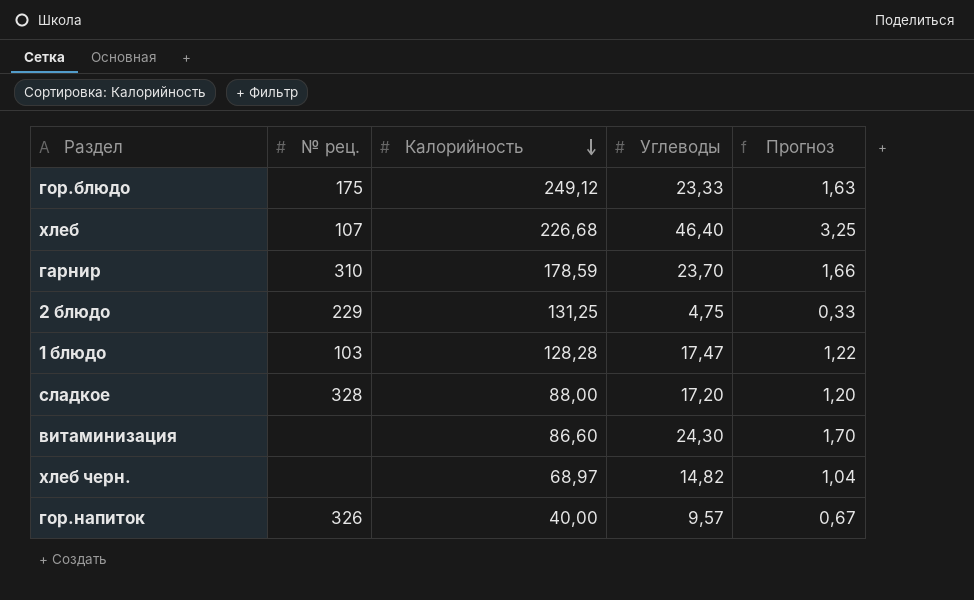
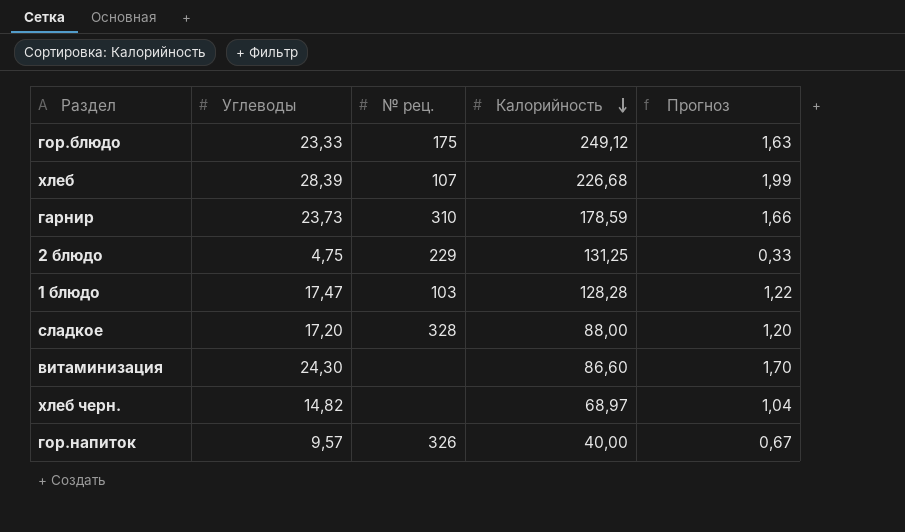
column Углеводы | position: 4 -> 2
хлеб | Углеводы: 46,40 -> 28,39
хлеб | Прогноз: 3,25 -> 1,99
гарнир | Углеводы: 23,70 -> 23,73

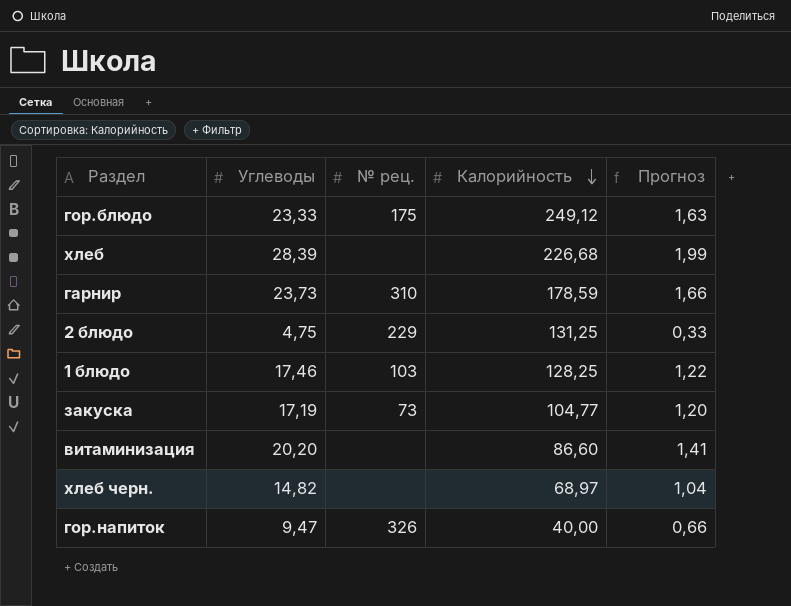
row сладкое: 17,20 | 328 | 88,00 | 1,20 -> none
хлеб | № рец.: 107 -> none
1 блюдо | Углеводы: 17,47 -> 17,46
1 блюдо | Калорийность: 128,28 -> 128,25
row закуска: none -> 17,19 | 73 | 104,77 | 1,20
витаминизация | Углеводы: 24,30 -> 20,20
витаминизация | Прогноз: 1,70 -> 1,41
гор.напиток | Углеводы: 9,57 -> 9,47
гор.напиток | Прогноз: 0,67 -> 0,66

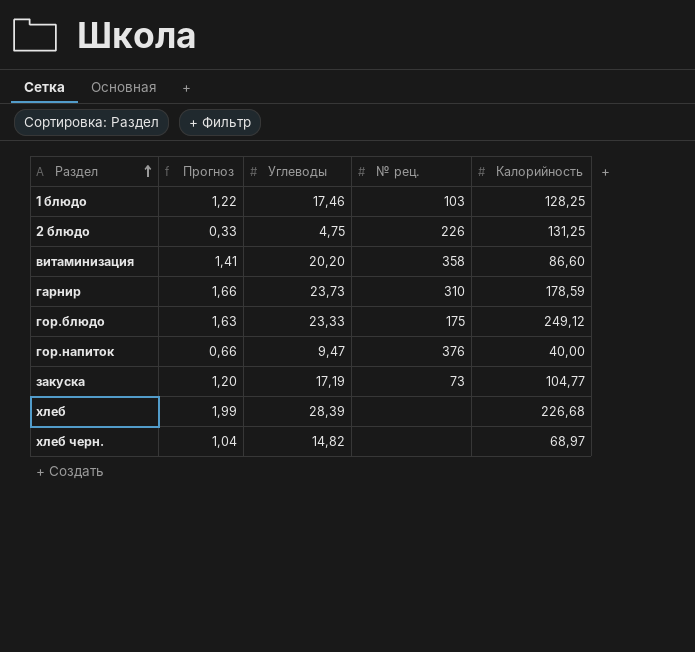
row order: Калорийность descending -> Раздел ascending
column Прогноз | position: 5 -> 2
2 блюдо | № рец.: 229 -> 226
витаминизация | № рец.: none -> 358
гор.напиток | № рец.: 326 -> 376

